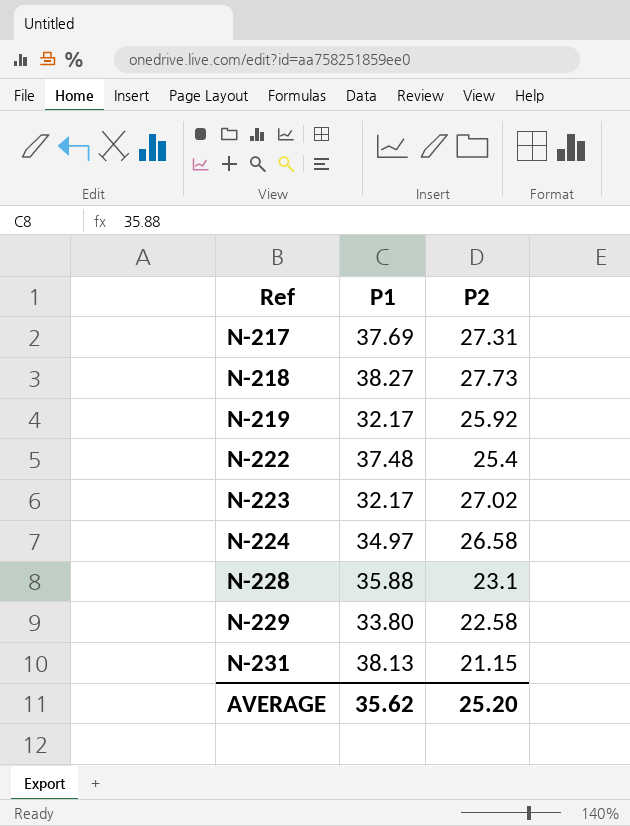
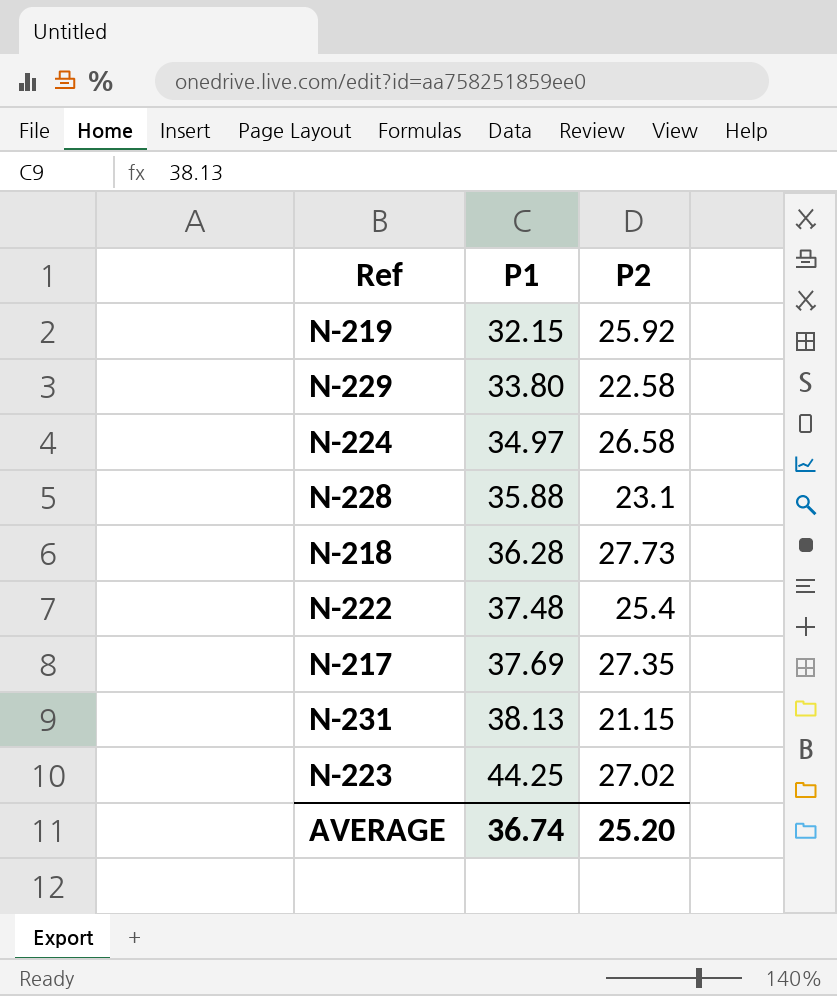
row order: Ref ascending -> P1 ascending
N-219 | P1: 32.17 -> 32.15
N-218 | P1: 38.27 -> 36.28
N-217 | P2: 27.31 -> 27.35
N-223 | P1: 32.17 -> 44.25
AVERAGE | P1: 35.62 -> 36.74

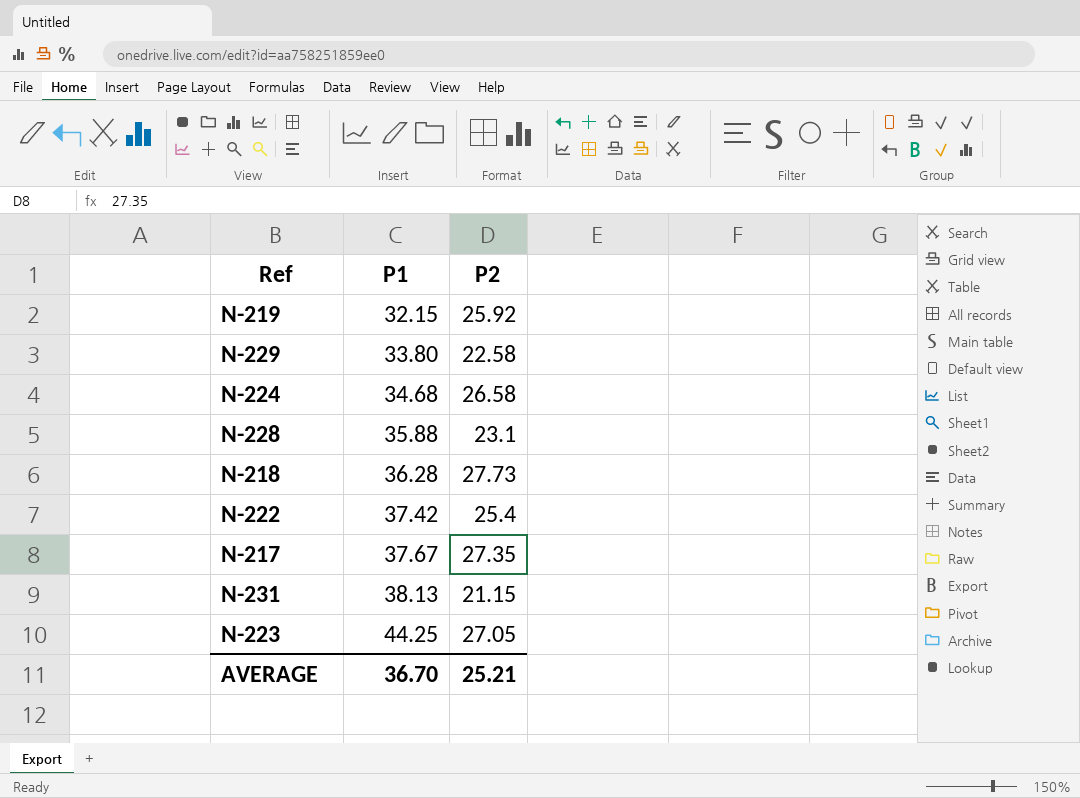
N-224 | P1: 34.97 -> 34.68
N-222 | P1: 37.48 -> 37.42
N-217 | P1: 37.69 -> 37.67
N-223 | P2: 27.02 -> 27.05
AVERAGE | P1: 36.74 -> 36.70
AVERAGE | P2: 25.20 -> 25.21

